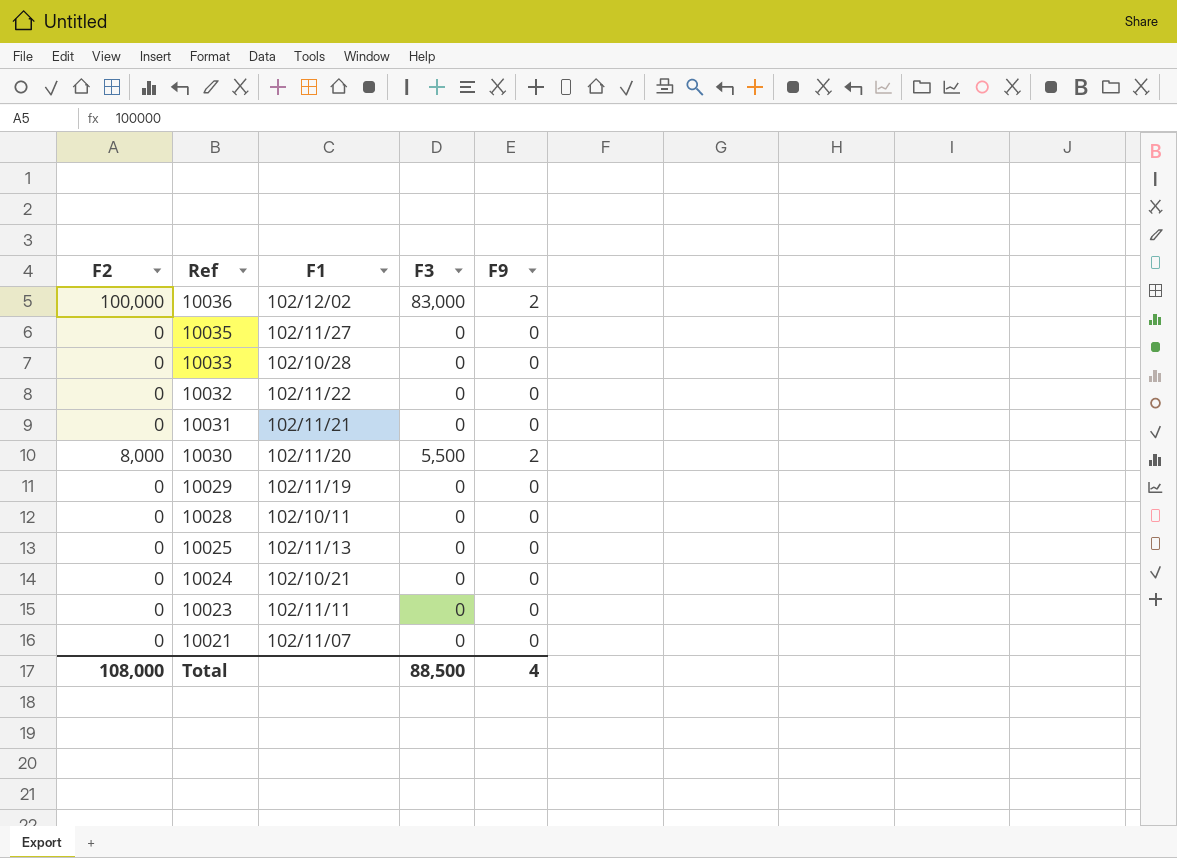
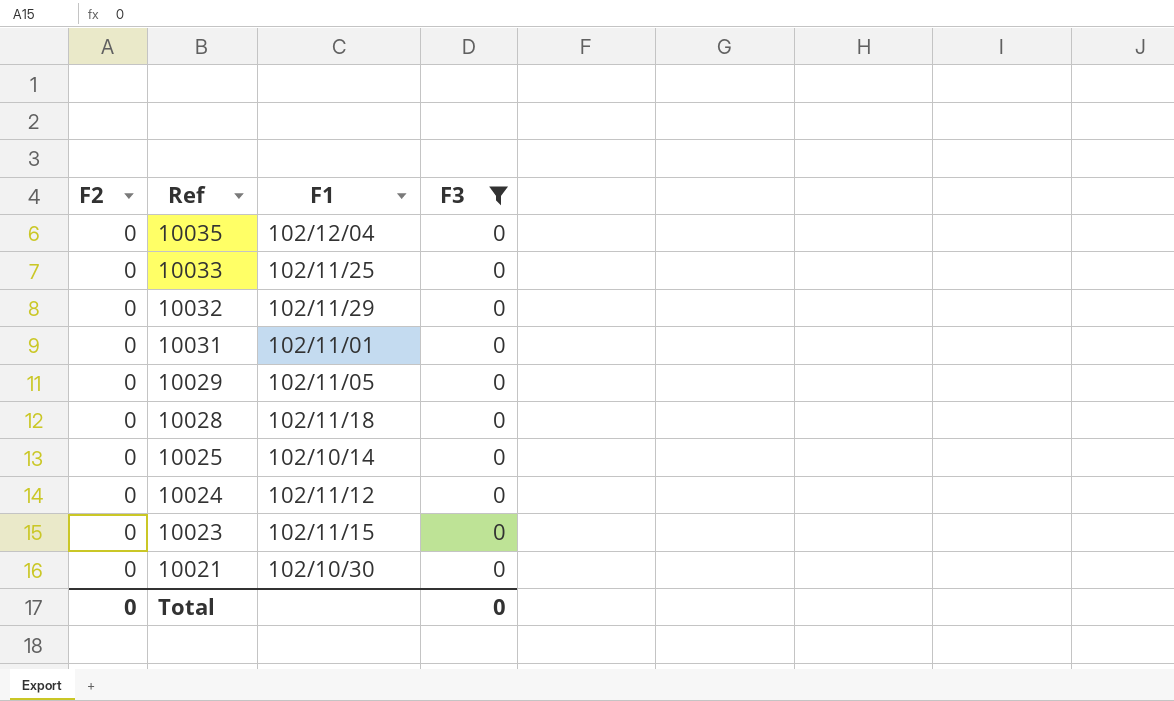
filter: none -> F3 = 0
column F9 | position: 5 -> none
10035 | F1: 102/11/27 -> 102/12/04
10033 | F1: 102/10/28 -> 102/11/25
10032 | F1: 102/11/22 -> 102/11/29
10031 | F1: 102/11/21 -> 102/11/01
10029 | F1: 102/11/19 -> 102/11/05
10028 | F1: 102/10/11 -> 102/11/18
10025 | F1: 102/11/13 -> 102/10/14
10024 | F1: 102/10/21 -> 102/11/12
10023 | F1: 102/11/11 -> 102/11/15
10021 | F1: 102/11/07 -> 102/10/30
Total | F2: 108,000 -> 0
Total | F3: 88,500 -> 0

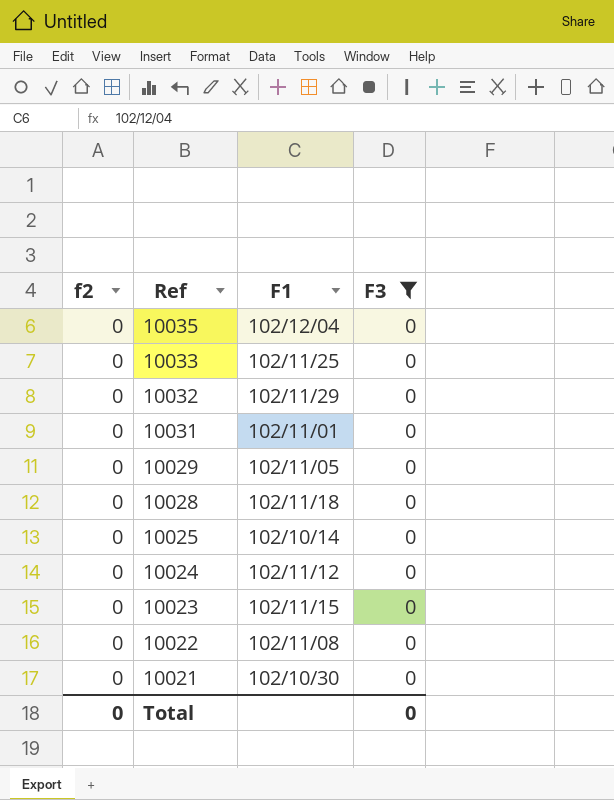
column name: F2 -> f2
row 10022: none -> 0 | 102/11/08 | 0

